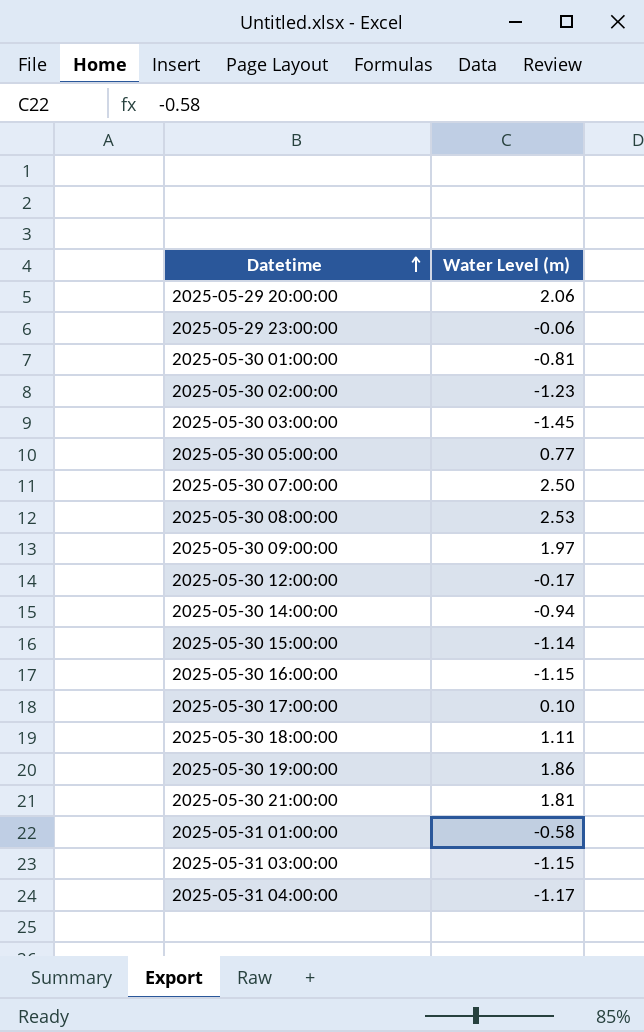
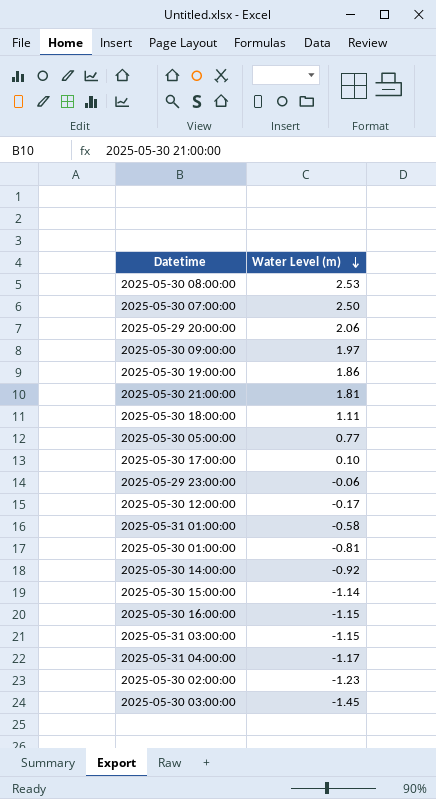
row order: Datetime ascending -> Water Level (m) descending
2025-05-30 14:00:00 | Water Level (m): -0.94 -> -0.92

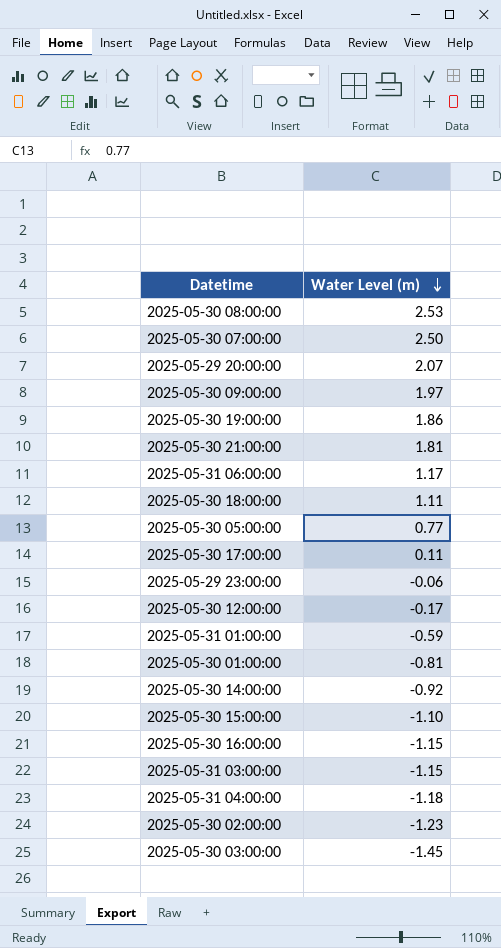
2025-05-29 20:00:00 | Water Level (m): 2.06 -> 2.07
row 2025-05-31 06:00:00: none -> 1.17
2025-05-30 17:00:00 | Water Level (m): 0.10 -> 0.11
2025-05-31 01:00:00 | Water Level (m): -0.58 -> -0.59
2025-05-30 15:00:00 | Water Level (m): -1.14 -> -1.10
2025-05-31 04:00:00 | Water Level (m): -1.17 -> -1.18

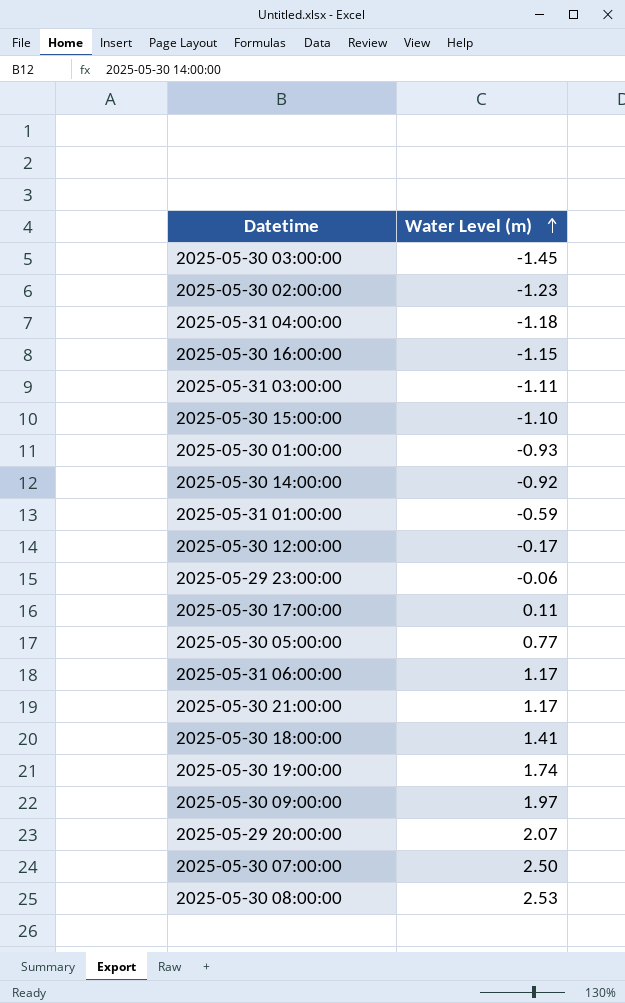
row order: Water Level (m) descending -> Water Level (m) ascending
2025-05-31 03:00:00 | Water Level (m): -1.15 -> -1.11
2025-05-30 01:00:00 | Water Level (m): -0.81 -> -0.93
2025-05-30 21:00:00 | Water Level (m): 1.81 -> 1.17
2025-05-30 18:00:00 | Water Level (m): 1.11 -> 1.41
2025-05-30 19:00:00 | Water Level (m): 1.86 -> 1.74

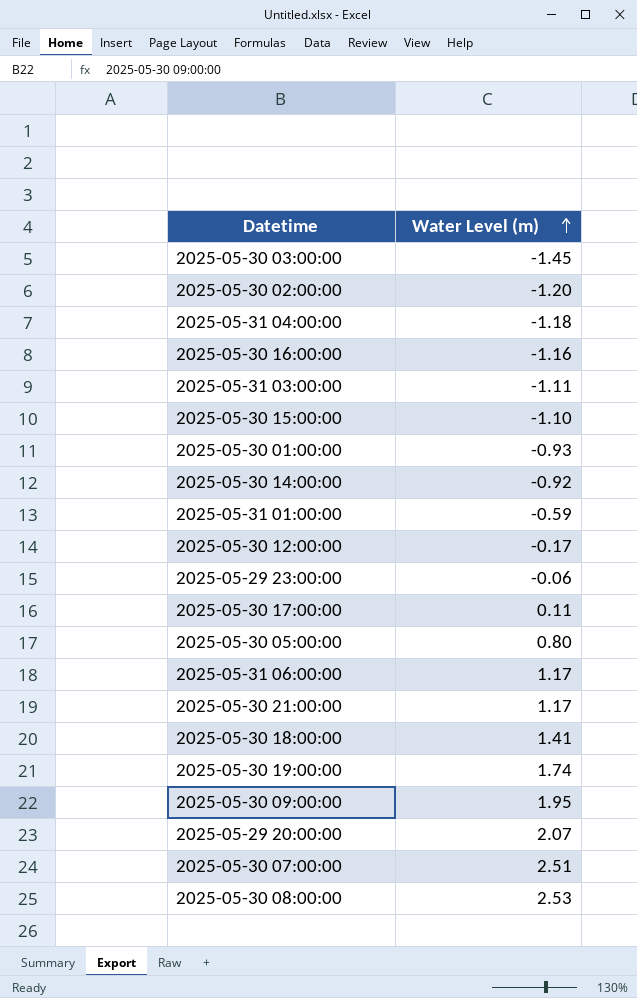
2025-05-30 02:00:00 | Water Level (m): -1.23 -> -1.20
2025-05-30 16:00:00 | Water Level (m): -1.15 -> -1.16
2025-05-30 05:00:00 | Water Level (m): 0.77 -> 0.80
2025-05-30 09:00:00 | Water Level (m): 1.97 -> 1.95
2025-05-30 07:00:00 | Water Level (m): 2.50 -> 2.51

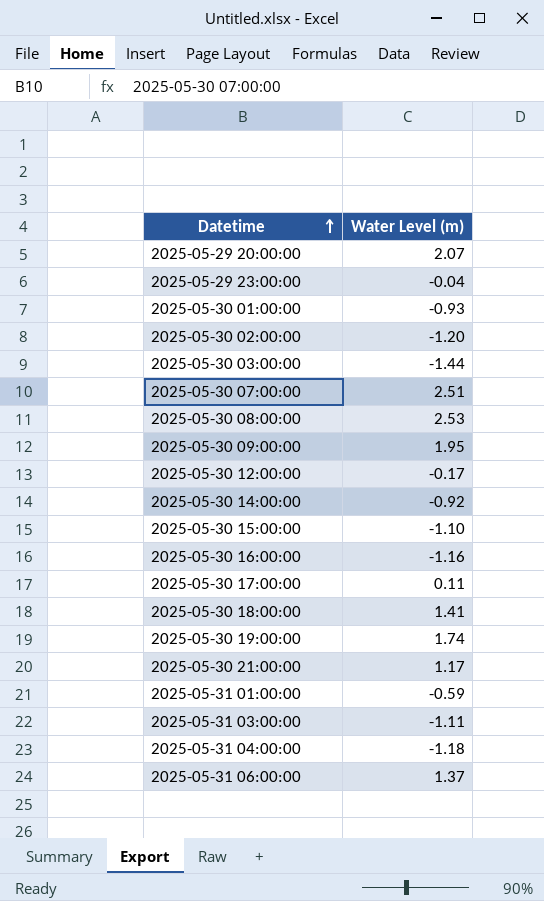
row order: Water Level (m) ascending -> Datetime ascending
row 2025-05-30 05:00:00: 0.80 -> none
2025-05-29 23:00:00 | Water Level (m): -0.06 -> -0.04
2025-05-30 03:00:00 | Water Level (m): -1.45 -> -1.44
2025-05-31 06:00:00 | Water Level (m): 1.17 -> 1.37

